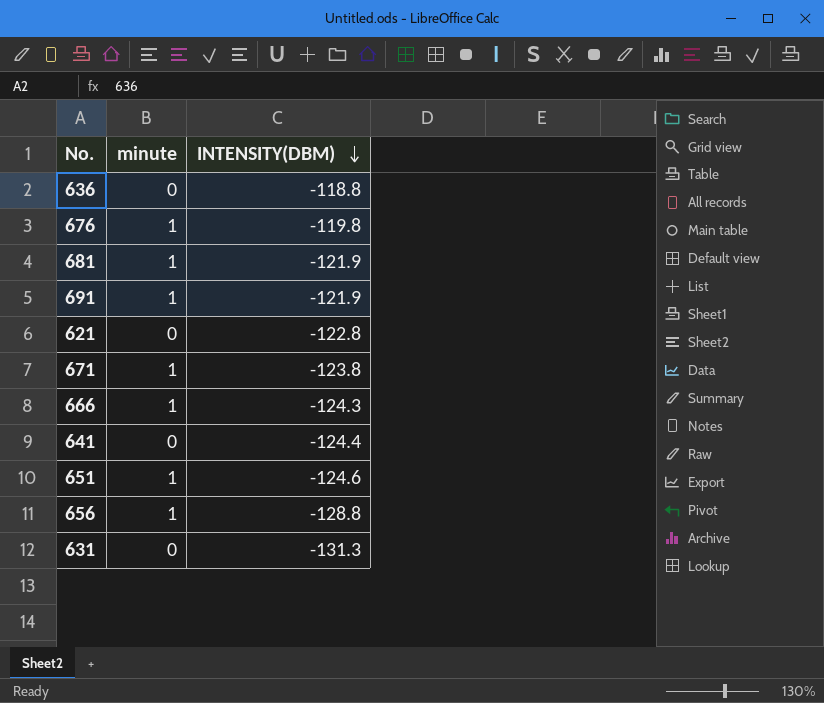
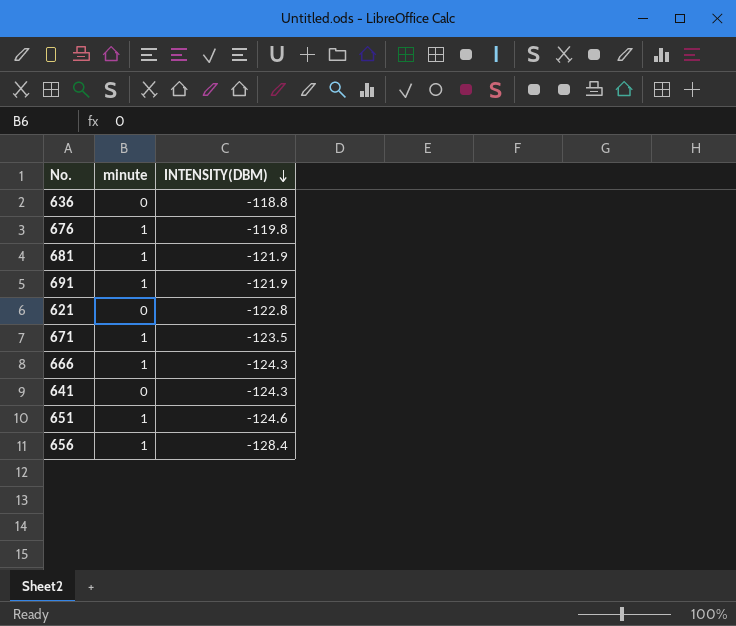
row 631: 0 | -131.3 -> none
671 | INTENSITY(DBM): -123.8 -> -123.5
641 | INTENSITY(DBM): -124.4 -> -124.3
656 | INTENSITY(DBM): -128.8 -> -128.4

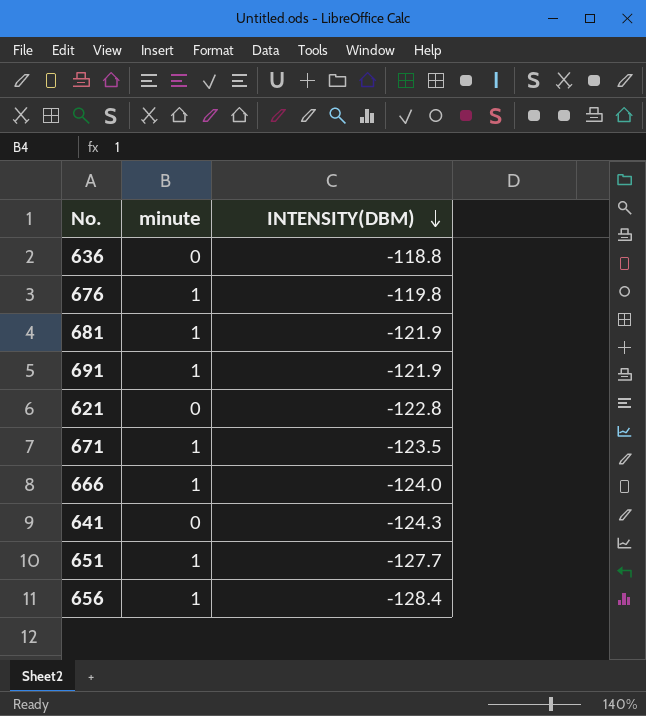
666 | INTENSITY(DBM): -124.3 -> -124.0
651 | INTENSITY(DBM): -124.6 -> -127.7

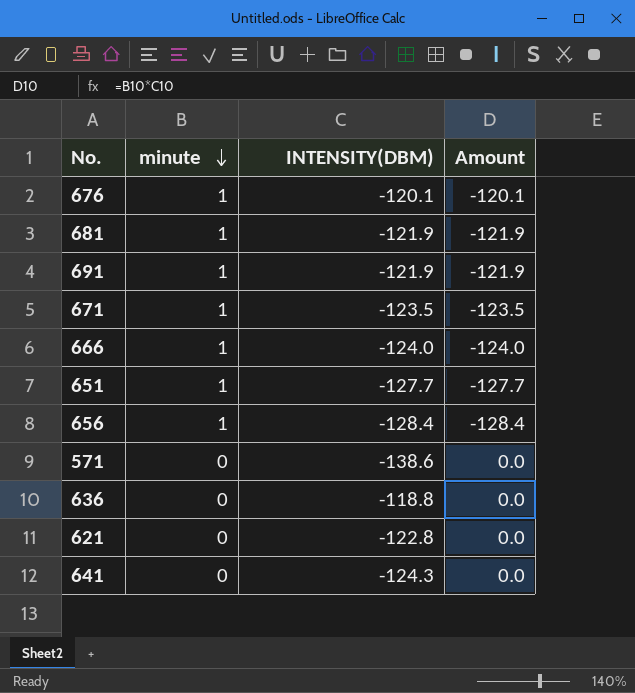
row order: INTENSITY(DBM) descending -> minute descending
column Amount | formula: none -> [minute] * [INTENSITY(DBM)]
676 | INTENSITY(DBM): -119.8 -> -120.1
row 571: none -> 0 | -138.6 | 0.0

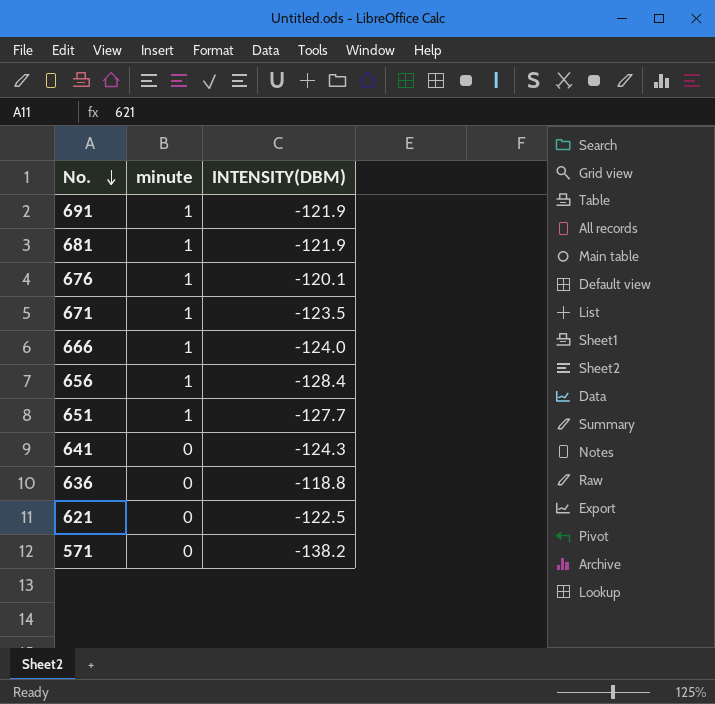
row order: minute descending -> No. descending
column Amount | formula: [minute] * [INTENSITY(DBM)] -> none
621 | INTENSITY(DBM): -122.8 -> -122.5
571 | INTENSITY(DBM): -138.6 -> -138.2

